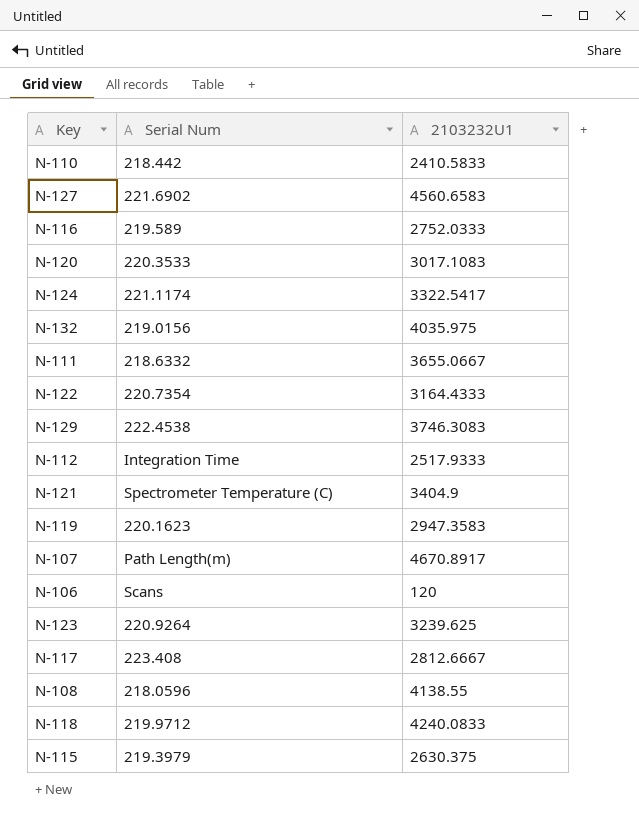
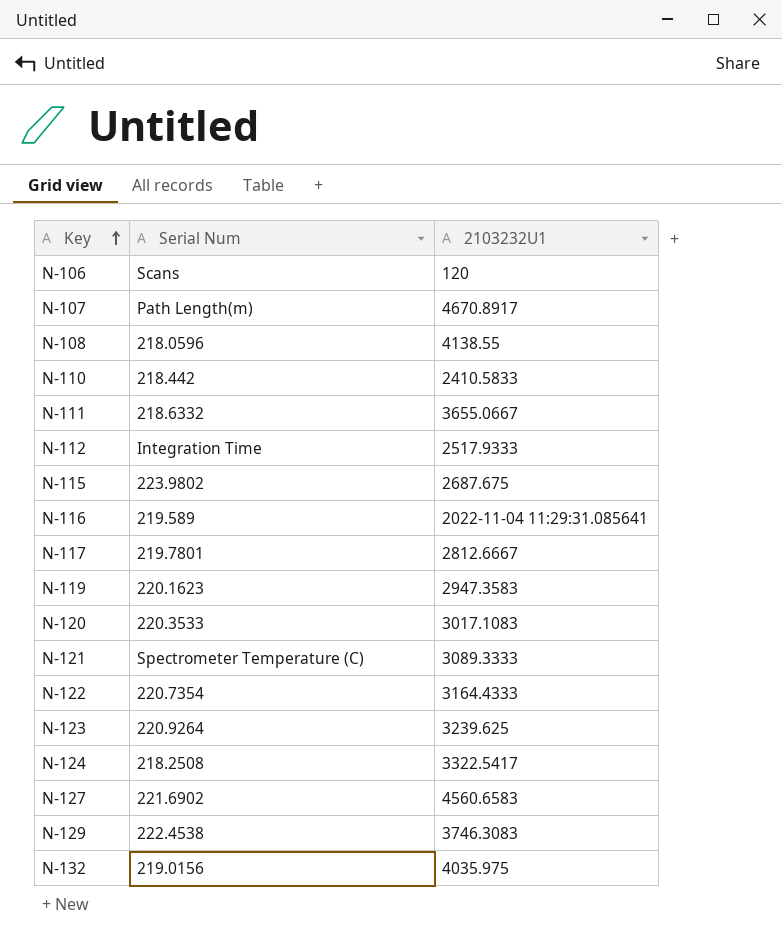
row order: none -> Key ascending
row N-118: 219.9712 | 4240.0833 -> none
N-115 | Serial Num: 219.3979 -> 223.9802
N-115 | 2103232U1: 2630.375 -> 2687.675
N-116 | 2103232U1: 2752.0333 -> 2022-11-04 11:29:31.085641
N-117 | Serial Num: 223.408 -> 219.7801
N-121 | 2103232U1: 3404.9 -> 3089.3333
N-124 | Serial Num: 221.1174 -> 218.2508

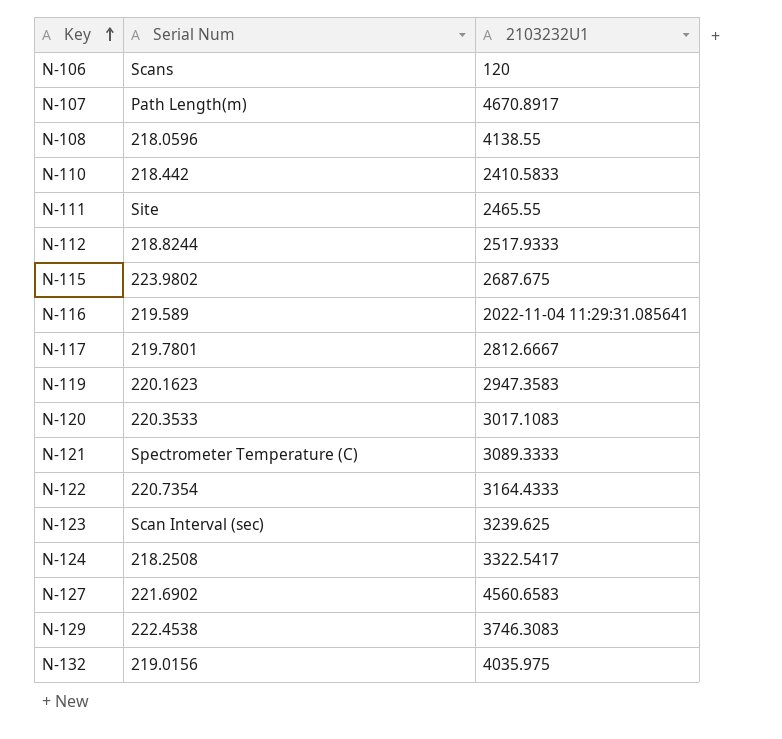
N-111 | Serial Num: 218.6332 -> Site
N-111 | 2103232U1: 3655.0667 -> 2465.55
N-112 | Serial Num: Integration Time -> 218.8244
N-123 | Serial Num: 220.9264 -> Scan Interval (sec)

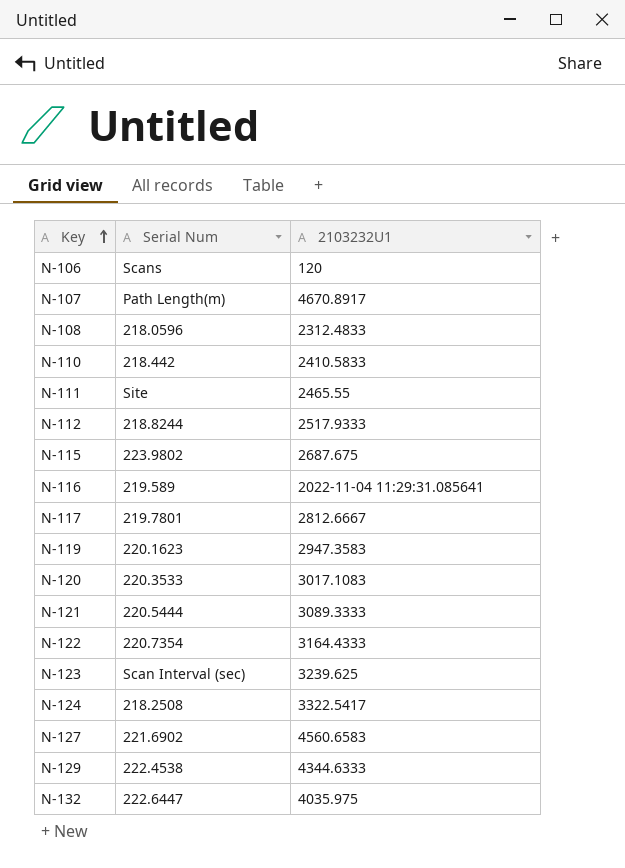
N-108 | 2103232U1: 4138.55 -> 2312.4833
N-121 | Serial Num: Spectrometer Temperature (C) -> 220.5444
N-129 | 2103232U1: 3746.3083 -> 4344.6333
N-132 | Serial Num: 219.0156 -> 222.6447

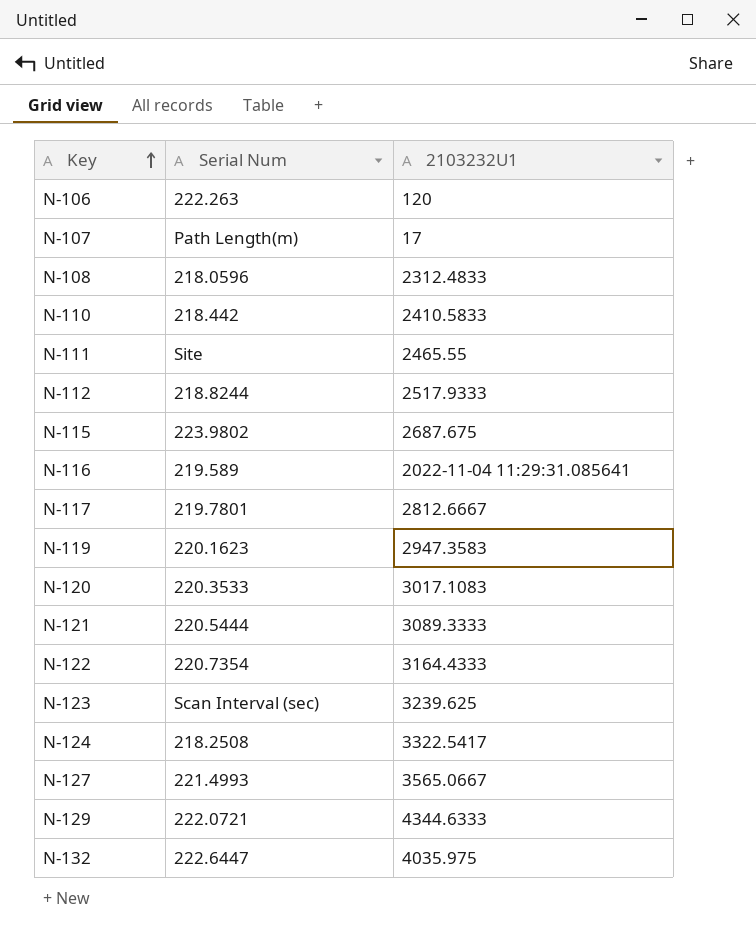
N-106 | Serial Num: Scans -> 222.263
N-107 | 2103232U1: 4670.8917 -> 17
N-127 | Serial Num: 221.6902 -> 221.4993
N-127 | 2103232U1: 4560.6583 -> 3565.0667
N-129 | Serial Num: 222.4538 -> 222.0721

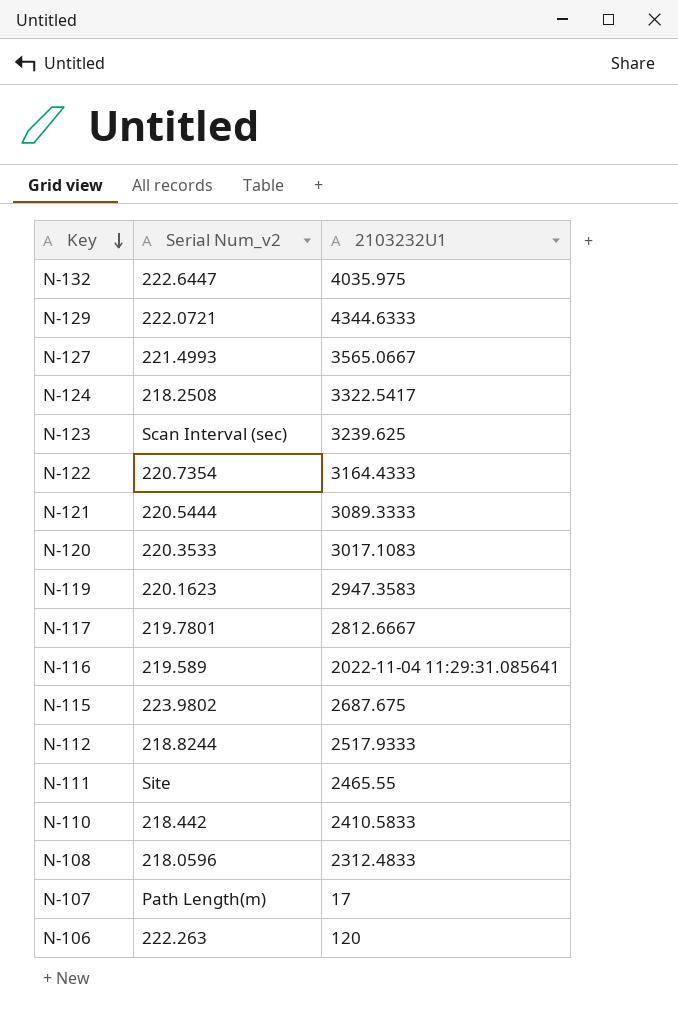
row order: Key ascending -> Key descending
column name: Serial Num -> Serial Num_v2

